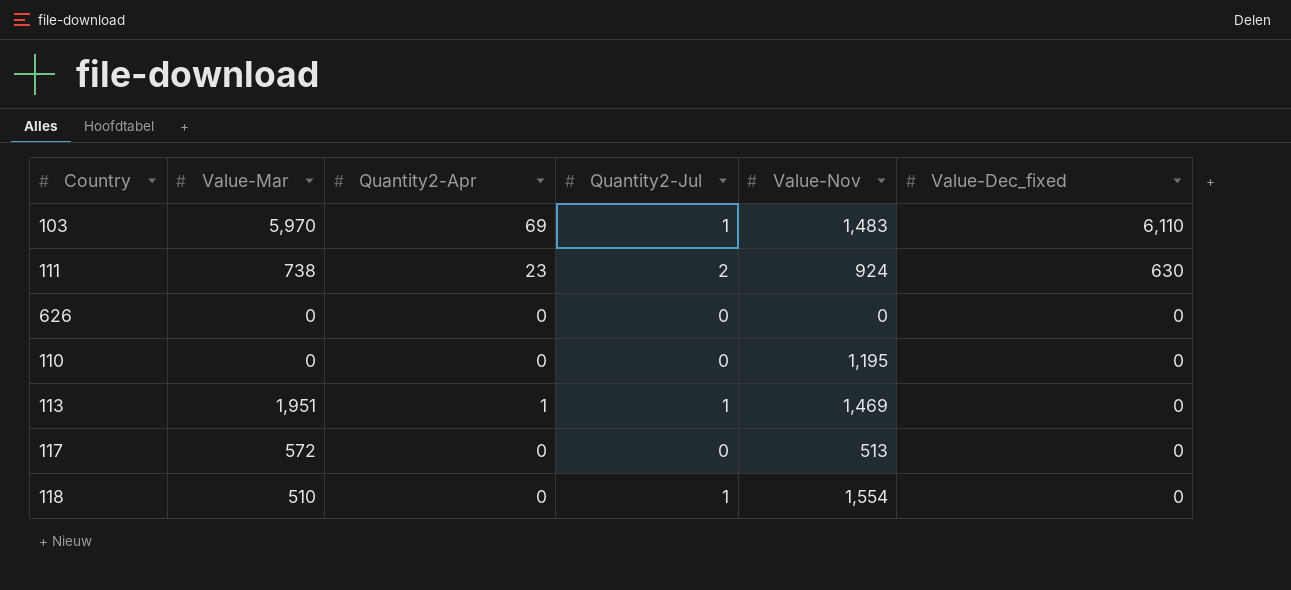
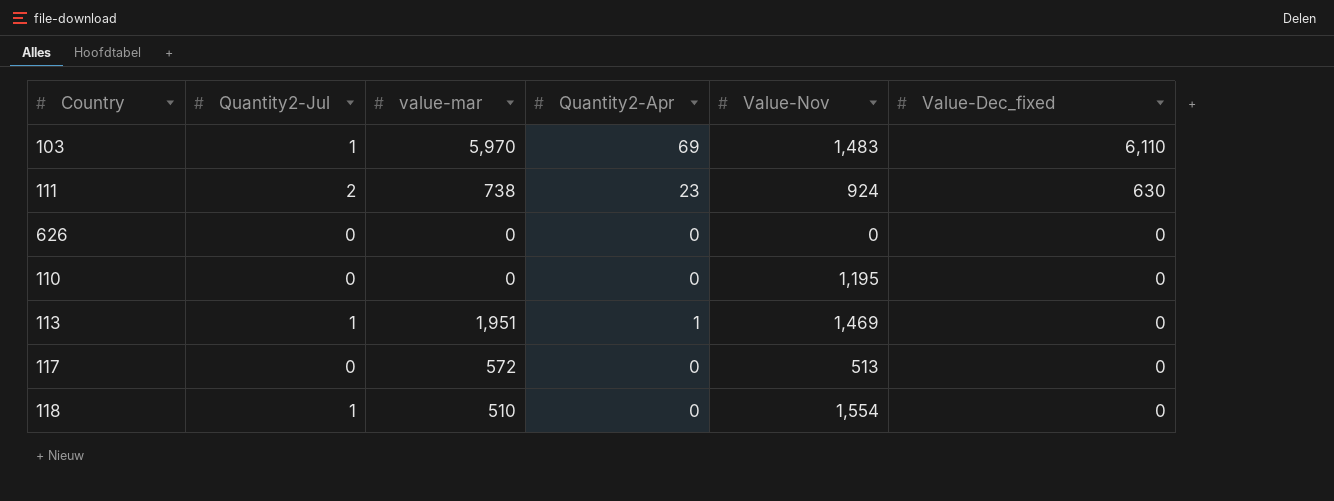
column Quantity2-Jul | position: 4 -> 2
column name: Value-Mar -> value-mar

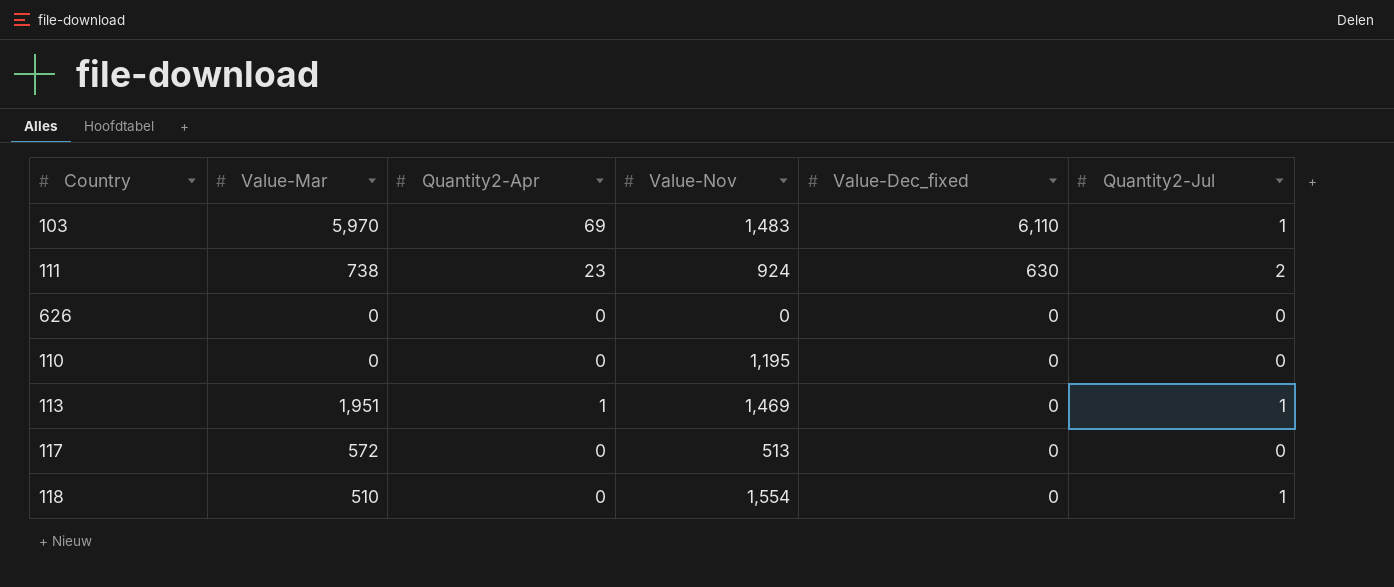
column name: value-mar -> Value-Mar
column Quantity2-Jul | position: 2 -> 6

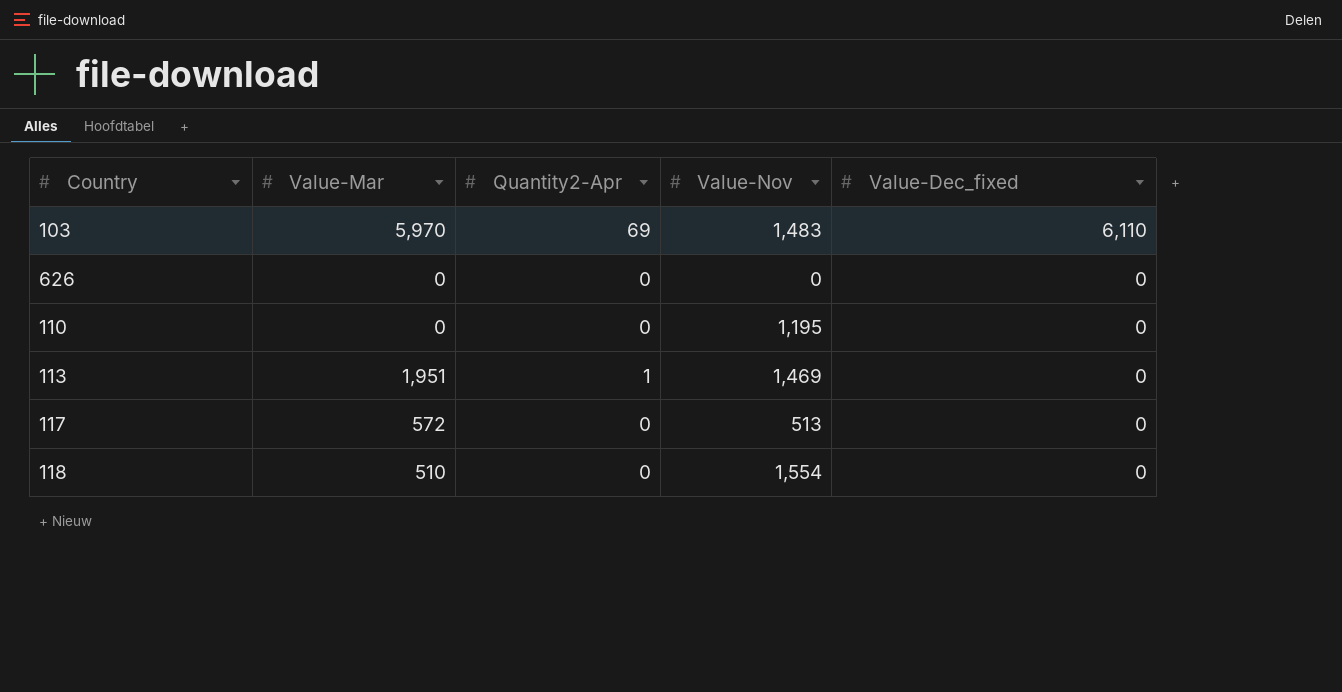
column Quantity2-Jul | position: 6 -> none
row 111: 738 | 23 | 924 | 630 | 2 -> none

